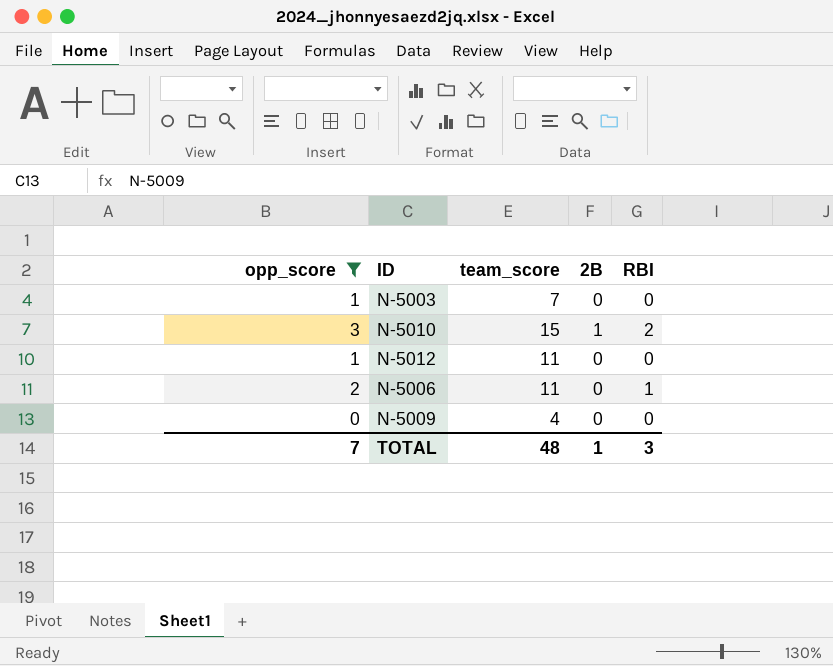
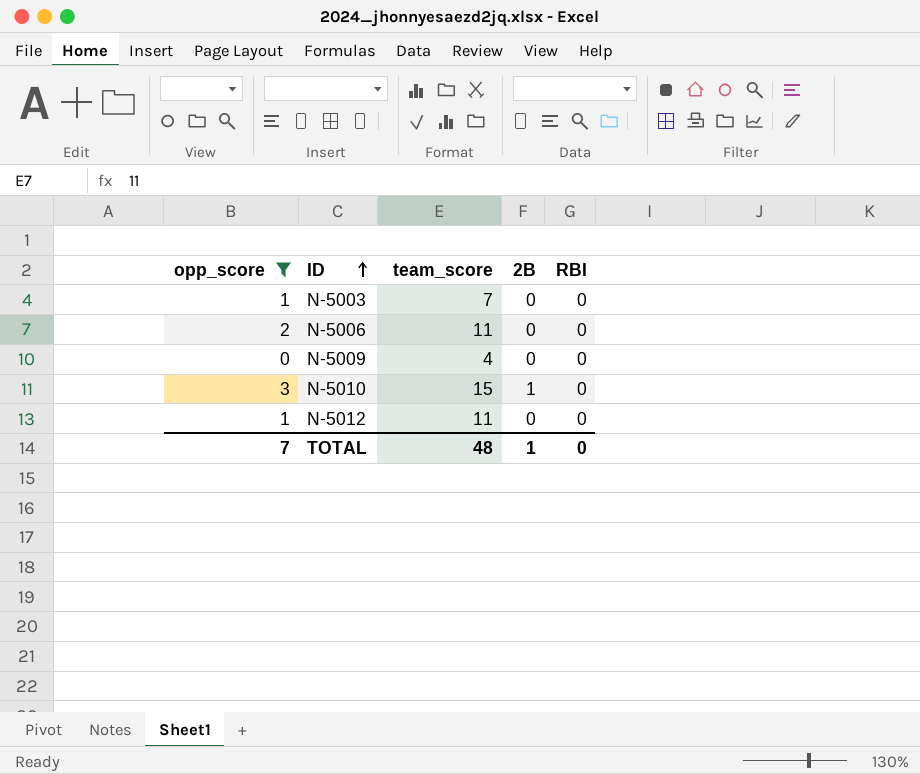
row order: none -> ID ascending
N-5006 | RBI: 1 -> 0
N-5010 | RBI: 2 -> 0
TOTAL | RBI: 3 -> 0

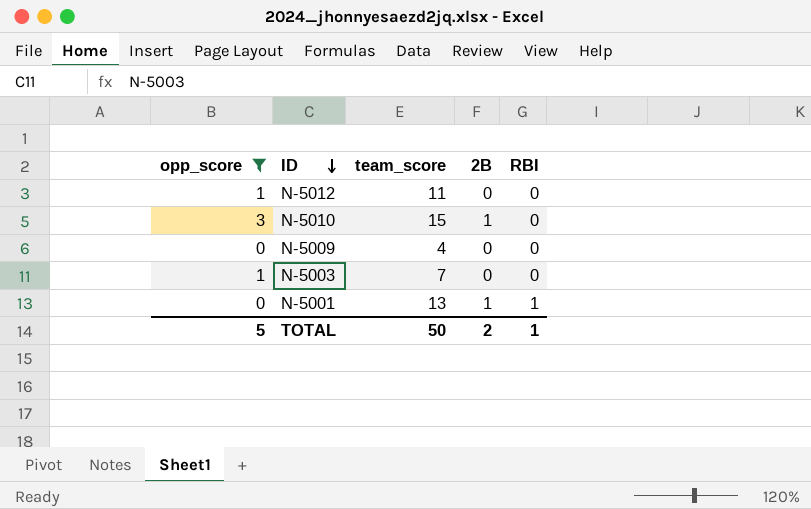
row order: ID ascending -> ID descending
row N-5006: 2 | 11 | 0 | 0 -> none
row N-5001: none -> 0 | 13 | 1 | 1
TOTAL | opp_score: 7 -> 5
TOTAL | team_score: 48 -> 50
TOTAL | 2B: 1 -> 2
TOTAL | RBI: 0 -> 1

